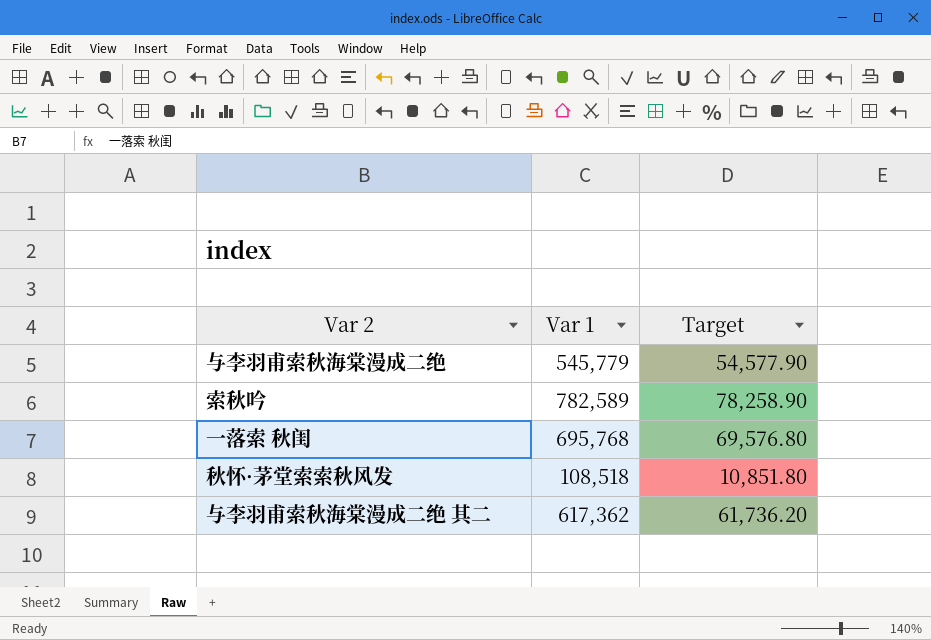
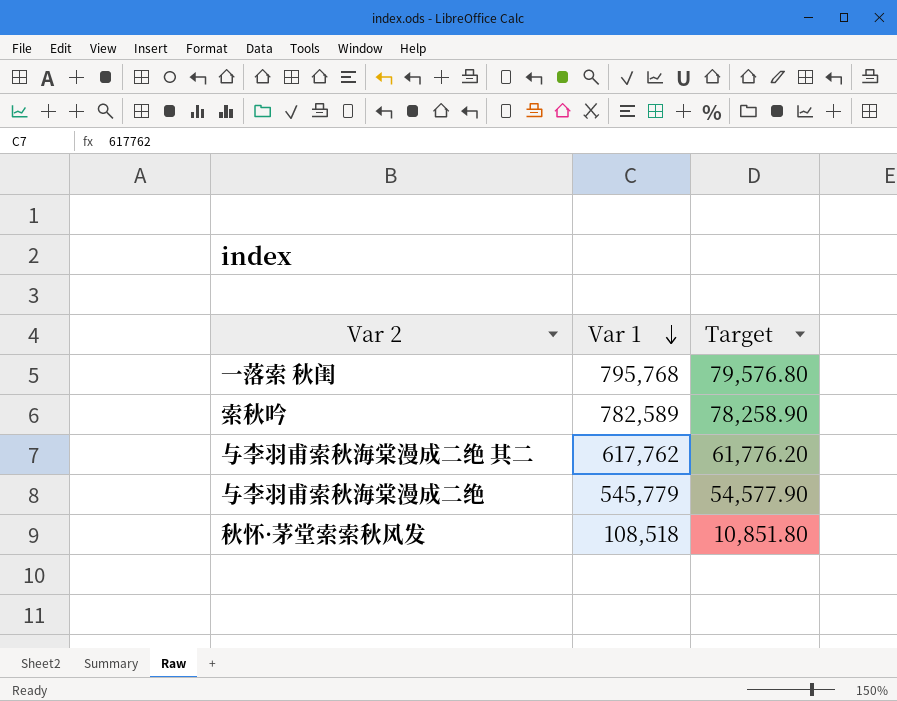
row order: none -> Var 1 descending
一落索 秋闺 | Var 1: 695,768 -> 795,768
一落索 秋闺 | Target: 69,576.80 -> 79,576.80
与李羽甫索秋海棠漫成二绝 其二 | Var 1: 617,362 -> 617,762
与李羽甫索秋海棠漫成二绝 其二 | Target: 61,736.20 -> 61,776.20

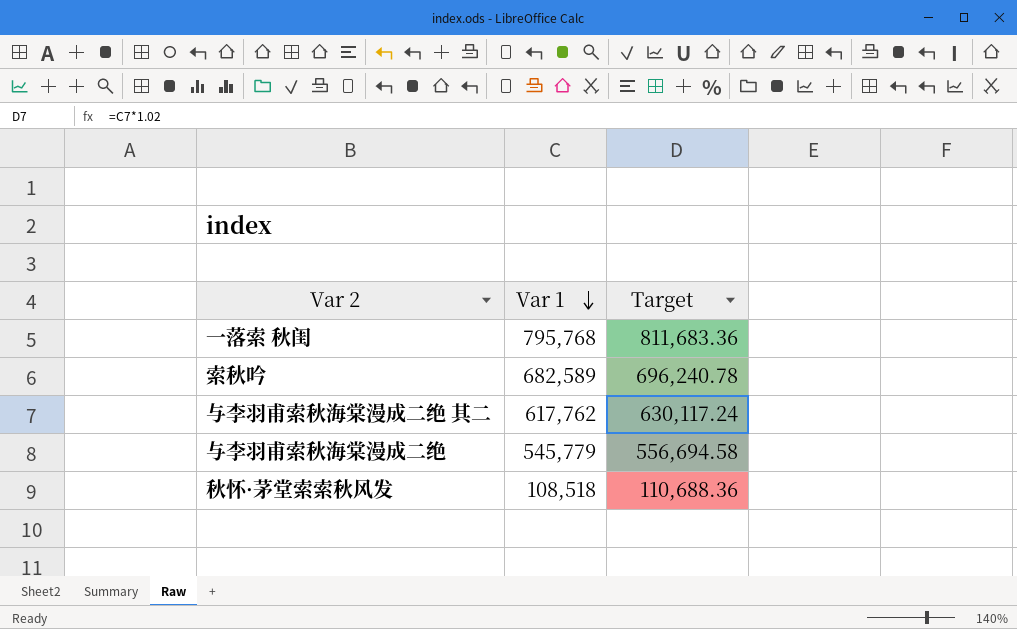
column Target | formula: [Var 1] * 0.1 -> [Var 1] * 1.02
索秋吟 | Var 1: 782,589 -> 682,589

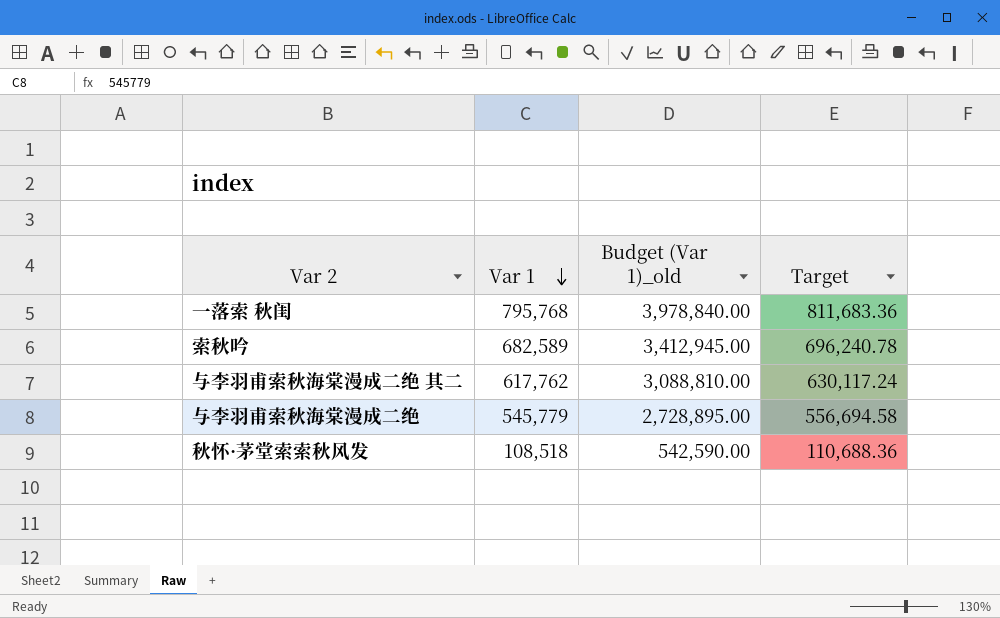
column Budget (Var 1)_old | formula: none -> [Var 1] * 5

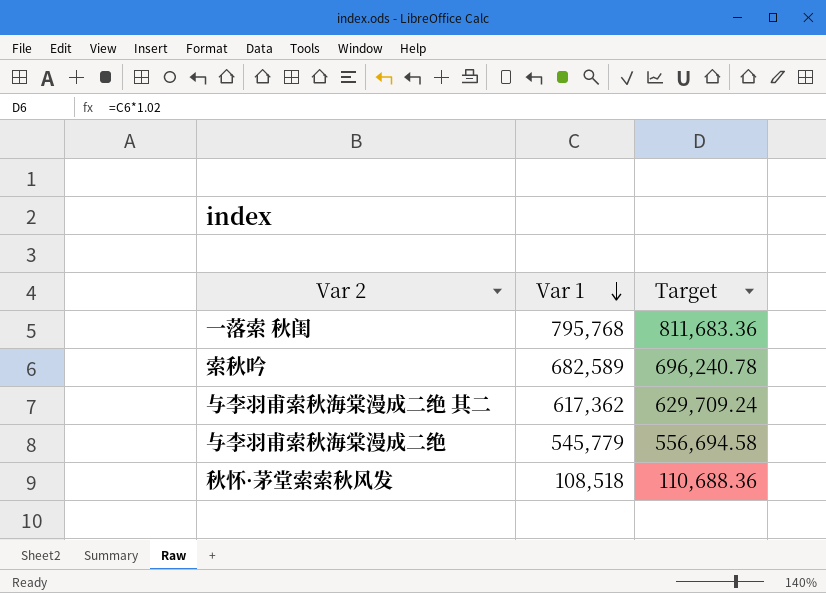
column Budget (Var 1)_old | formula: [Var 1] * 5 -> none
与李羽甫索秋海棠漫成二绝 其二 | Var 1: 617,762 -> 617,362
与李羽甫索秋海棠漫成二绝 其二 | Target: 630,117.24 -> 629,709.24

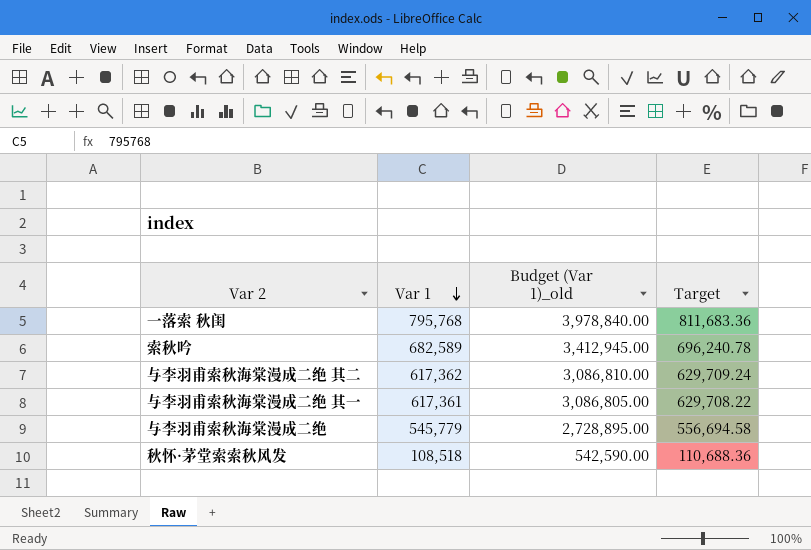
column Budget (Var 1)_old | formula: none -> [Var 1] * 5
row 与李羽甫索秋海棠漫成二绝 其一: none -> 617,361 | 3,086,805.00 | 629,708.22

